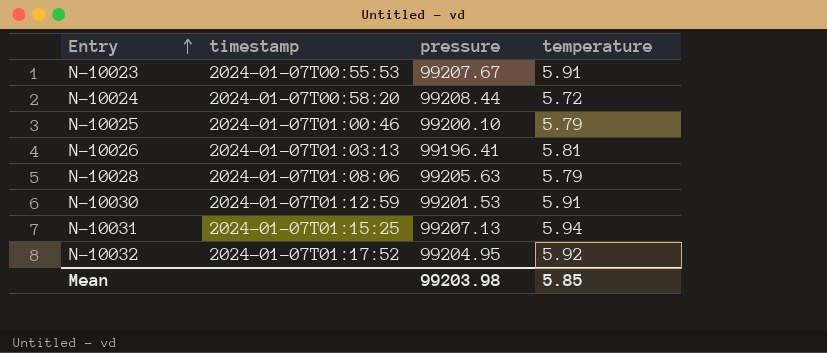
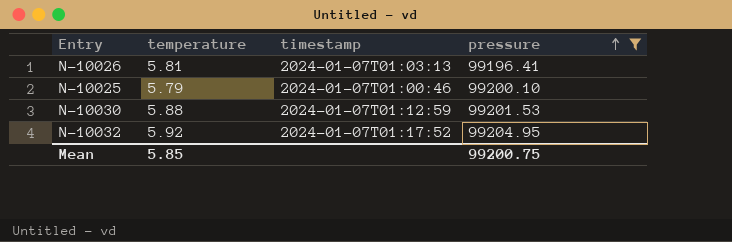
filter: none -> pressure <= 99204.95
row order: Entry ascending -> pressure ascending
column temperature | position: 4 -> 2
N-10030 | temperature: 5.91 -> 5.88
Mean | pressure: 99203.98 -> 99200.75

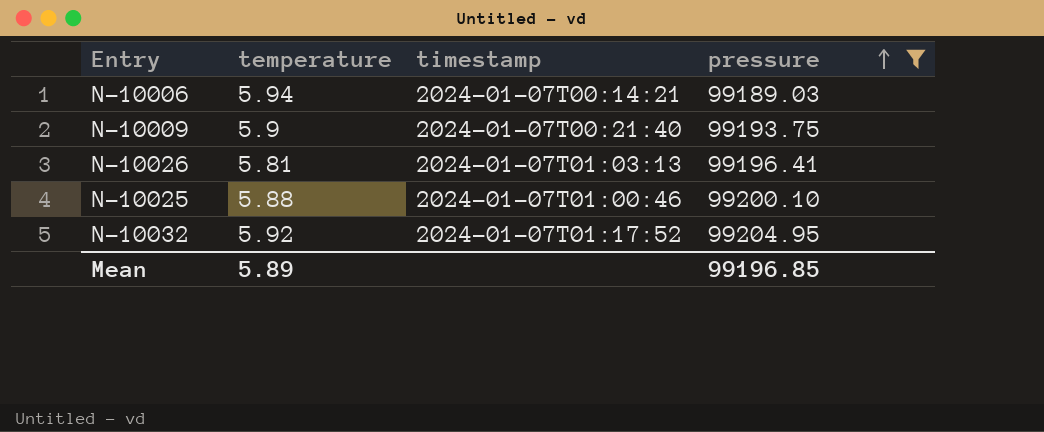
row N-10030: 5.88 | 2024-01-07T01:12:59 | 99201.53 -> none
row N-10006: none -> 5.94 | 2024-01-07T00:14:21 | 99189.03
row N-10009: none -> 5.9 | 2024-01-07T00:21:40 | 99193.75
N-10025 | temperature: 5.79 -> 5.88
Mean | temperature: 5.85 -> 5.89
Mean | pressure: 99200.75 -> 99196.85

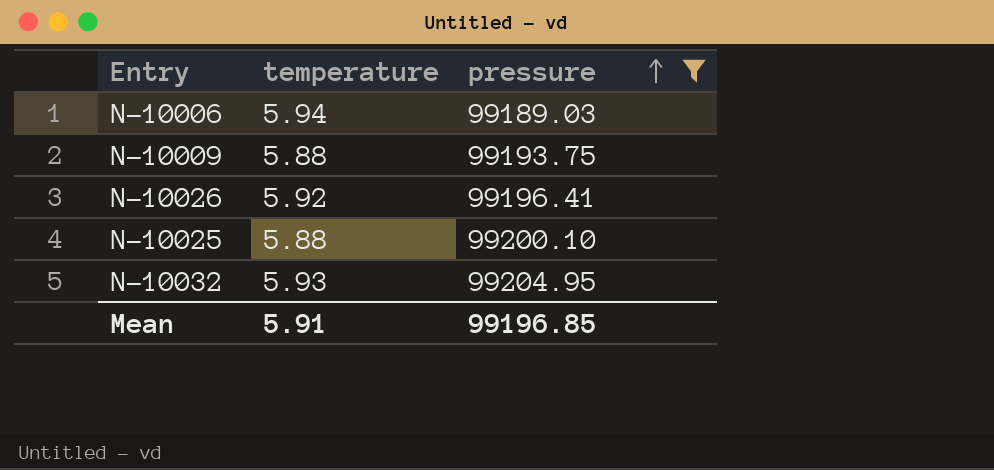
column timestamp | position: 3 -> none
N-10009 | temperature: 5.9 -> 5.88
N-10026 | temperature: 5.81 -> 5.92
N-10032 | temperature: 5.92 -> 5.93
Mean | temperature: 5.89 -> 5.91

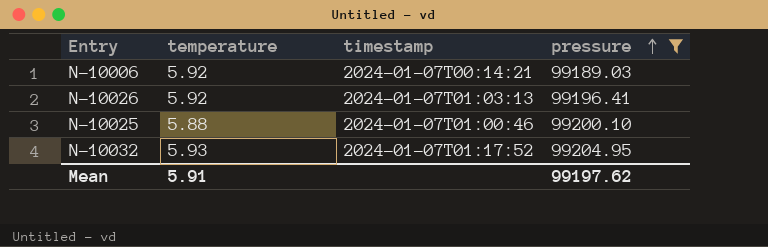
column timestamp | position: none -> 3
row N-10009: 5.88 | 99193.75 -> none
N-10006 | temperature: 5.94 -> 5.92
Mean | pressure: 99196.85 -> 99197.62

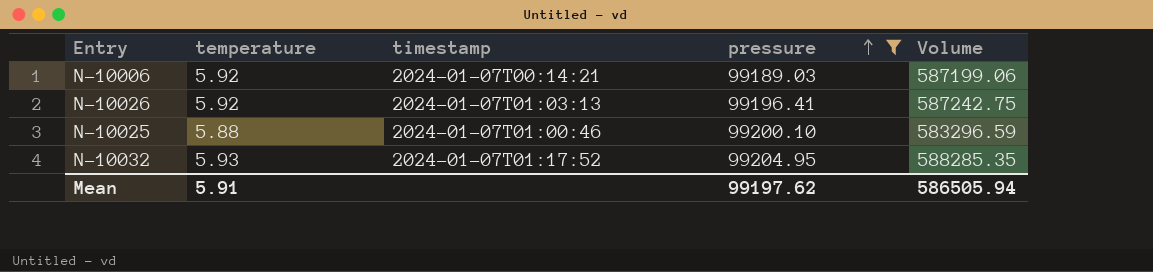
column Volume | formula: none -> [temperature] * [pressure]

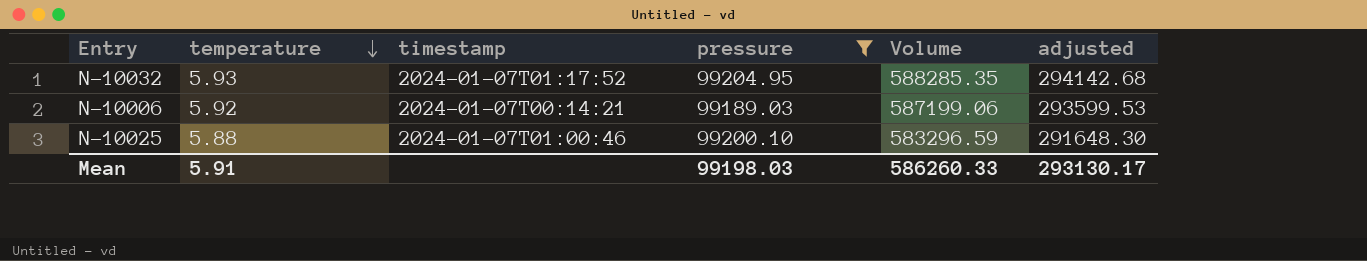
row order: pressure ascending -> temperature descending
column adjusted | formula: none -> [Volume] * 0.5
row N-10026: 5.92 | 2024-01-07T01:03:13 | 99196.41 | 587242.75 -> none
Mean | pressure: 99197.62 -> 99198.03
Mean | Volume: 586505.94 -> 586260.33

